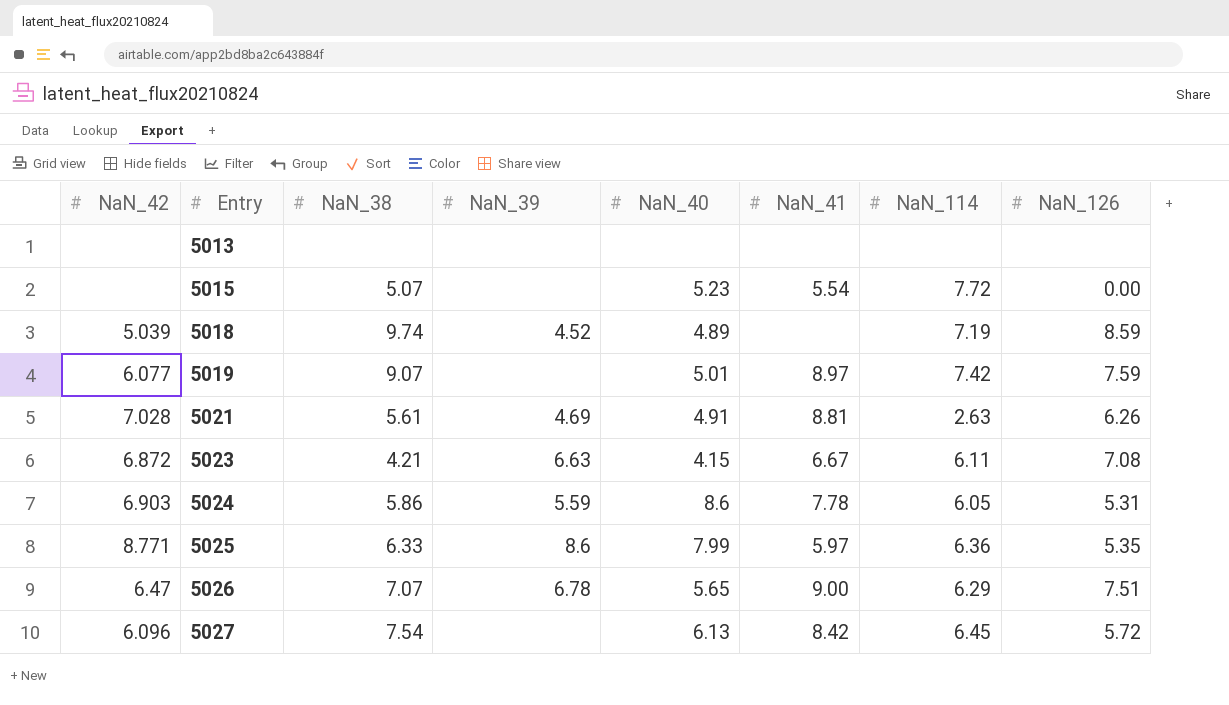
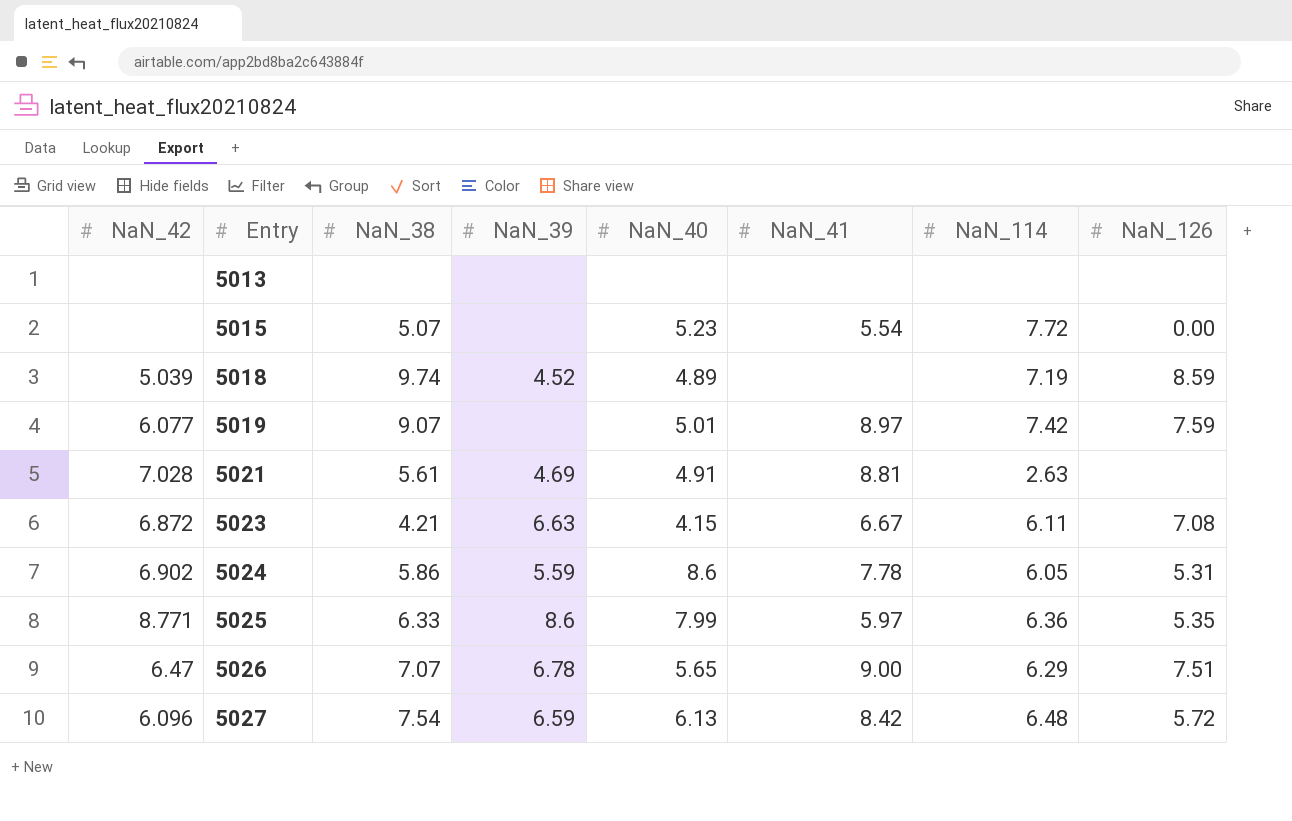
5021 | NaN_126: 6.26 -> none
5024 | NaN_42: 6.903 -> 6.902
5027 | NaN_39: none -> 6.59
5027 | NaN_114: 6.45 -> 6.48

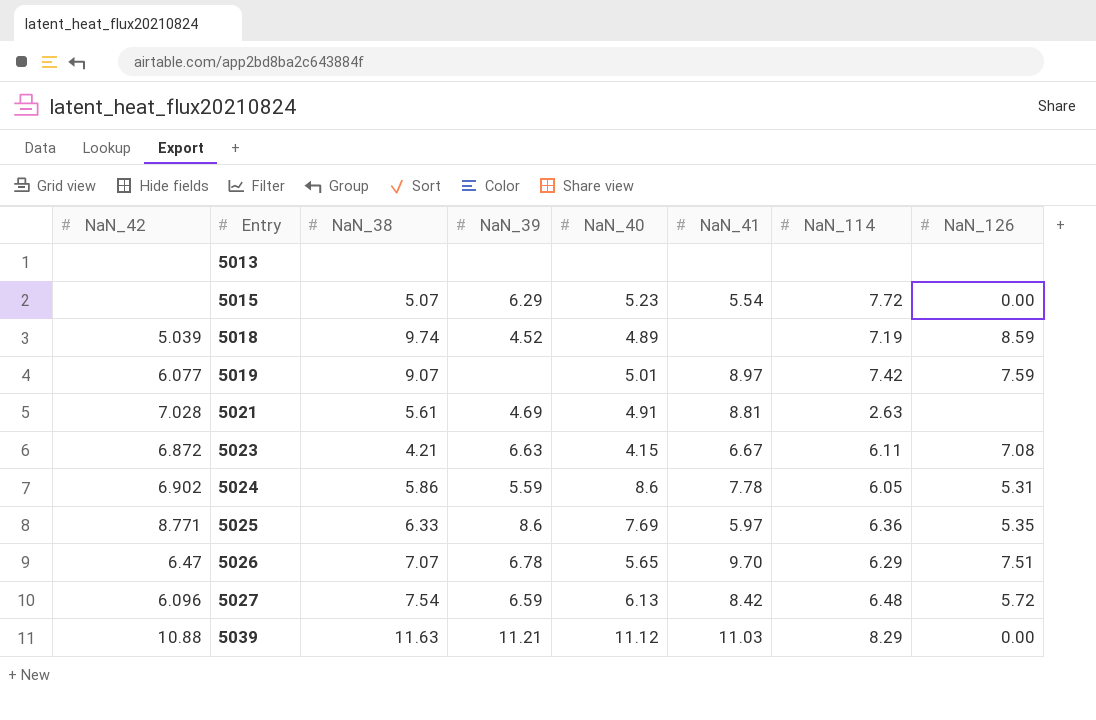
5015 | NaN_39: none -> 6.29
5025 | NaN_40: 7.99 -> 7.69
5026 | NaN_41: 9.00 -> 9.70
row 5039: none -> 10.88 | 11.63 | 11.21 | 11.12 | 11.03 | 8.29 | 0.00

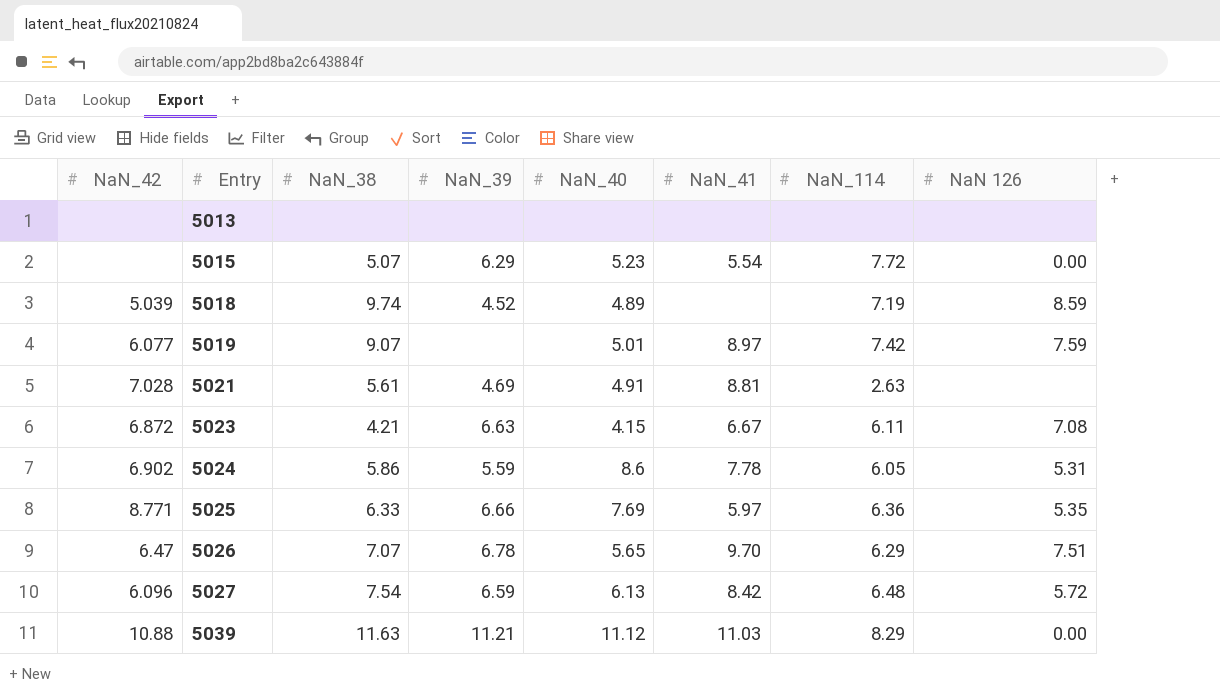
column name: NaN_126 -> NaN 126
5025 | NaN_39: 8.6 -> 6.66

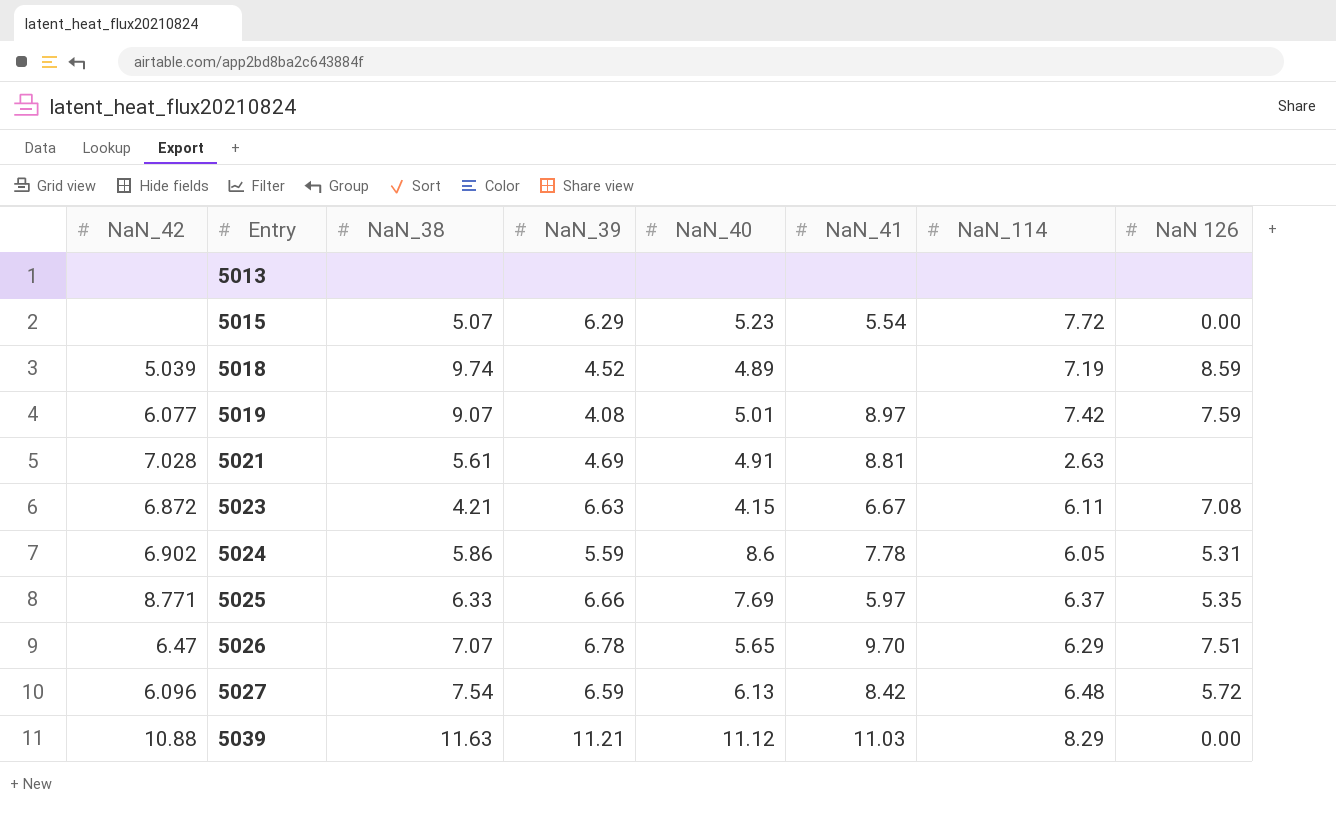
5019 | NaN_39: none -> 4.08
5025 | NaN_114: 6.36 -> 6.37

